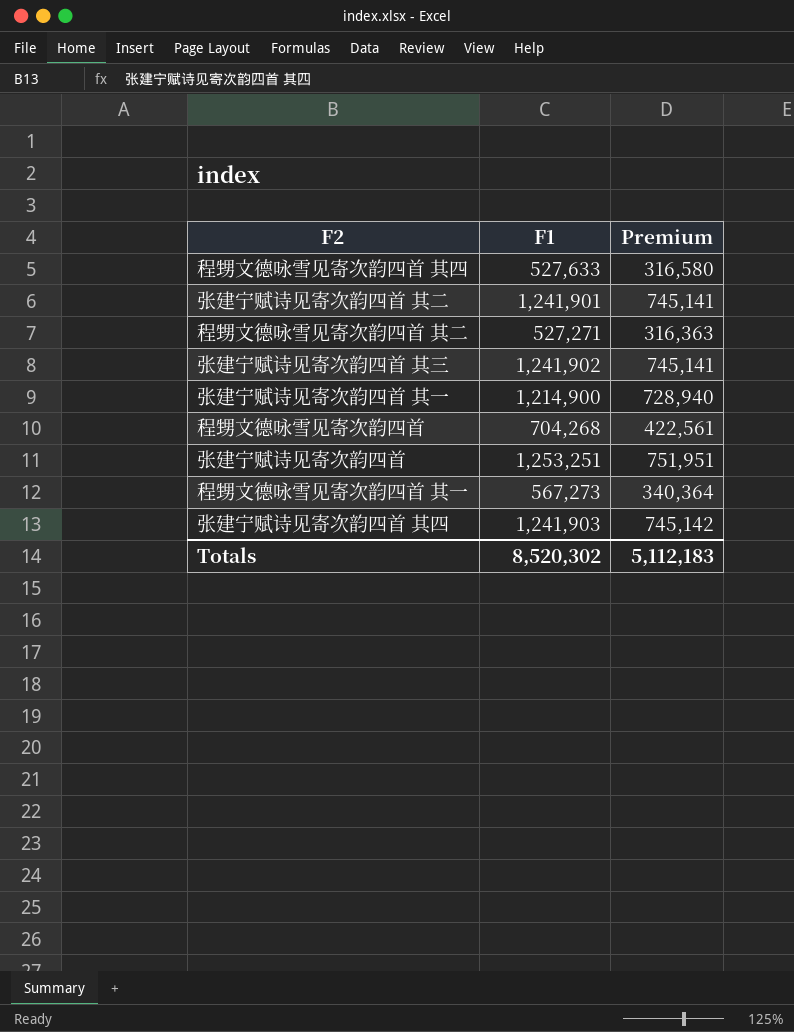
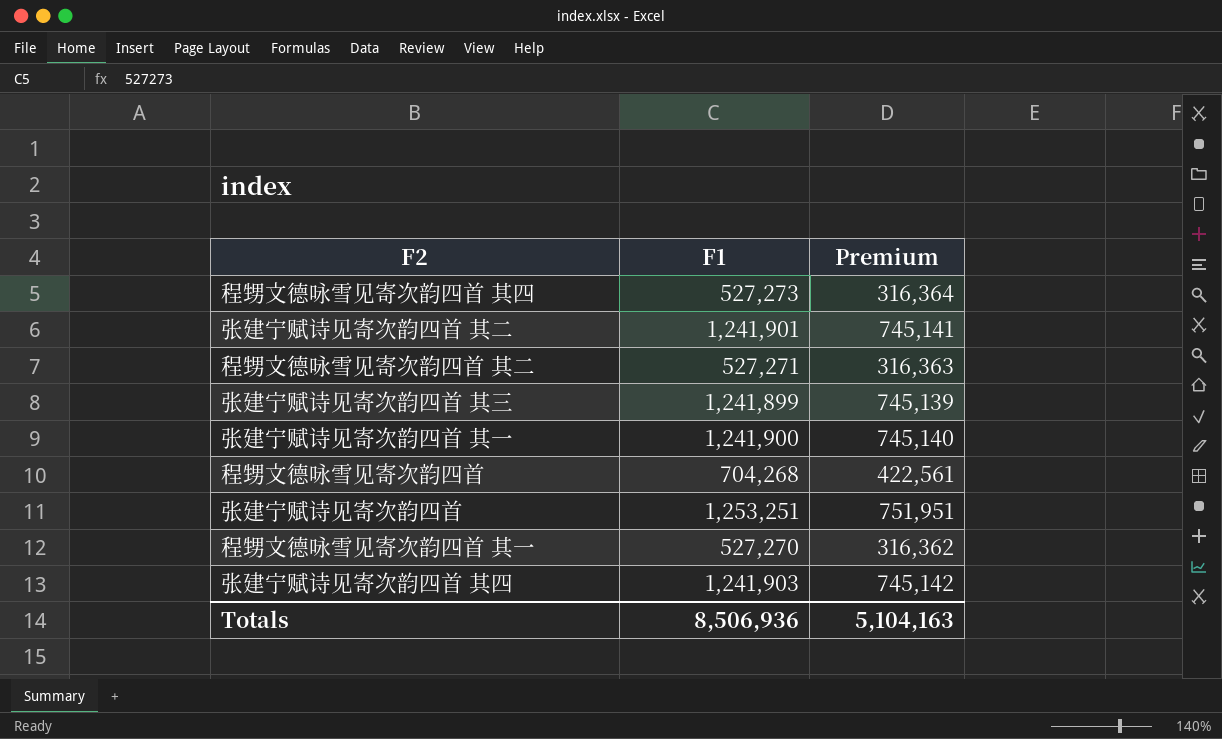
程甥文德咏雪见寄次韵四首 其四 | F1: 527,633 -> 527,273
程甥文德咏雪见寄次韵四首 其四 | Premium: 316,580 -> 316,364
张建宁赋诗见寄次韵四首 其三 | F1: 1,241,902 -> 1,241,899
张建宁赋诗见寄次韵四首 其三 | Premium: 745,141 -> 745,139
张建宁赋诗见寄次韵四首 其一 | F1: 1,214,900 -> 1,241,900
张建宁赋诗见寄次韵四首 其一 | Premium: 728,940 -> 745,140
程甥文德咏雪见寄次韵四首 其一 | F1: 567,273 -> 527,270
程甥文德咏雪见寄次韵四首 其一 | Premium: 340,364 -> 316,362
Totals | F1: 8,520,302 -> 8,506,936
Totals | Premium: 5,112,183 -> 5,104,163

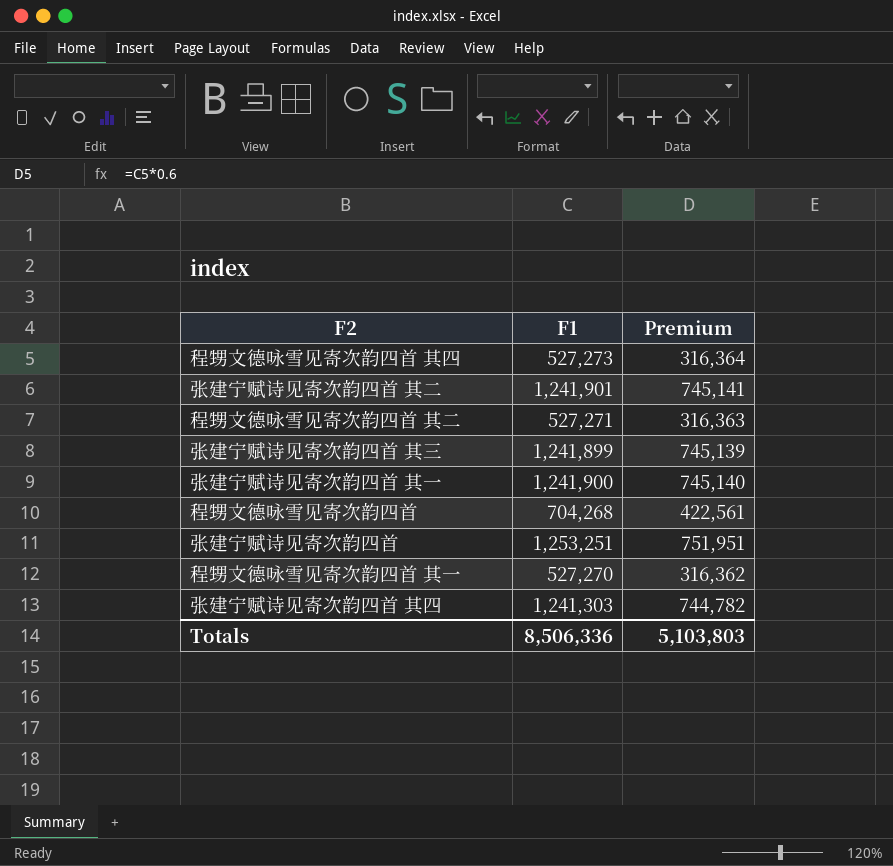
张建宁赋诗见寄次韵四首 其四 | F1: 1,241,903 -> 1,241,303
张建宁赋诗见寄次韵四首 其四 | Premium: 745,142 -> 744,782
Totals | F1: 8,506,936 -> 8,506,336
Totals | Premium: 5,104,163 -> 5,103,803

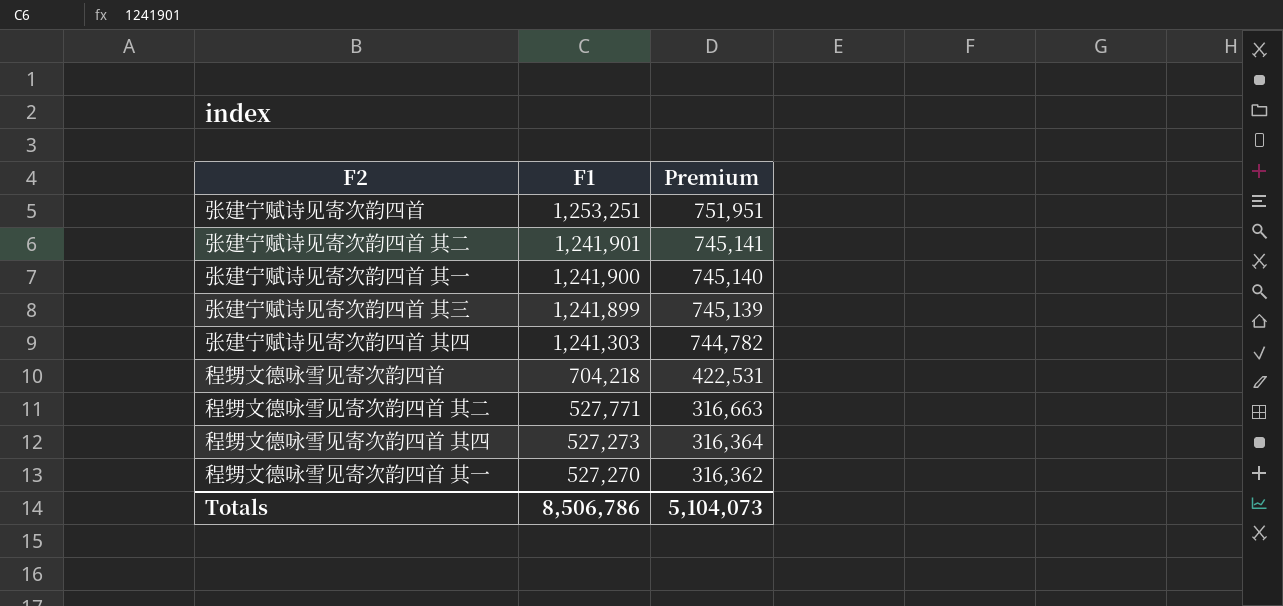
row order: none -> F1 descending
程甥文德咏雪见寄次韵四首 | F1: 704,268 -> 704,218
程甥文德咏雪见寄次韵四首 | Premium: 422,561 -> 422,531
程甥文德咏雪见寄次韵四首 其二 | F1: 527,271 -> 527,771
程甥文德咏雪见寄次韵四首 其二 | Premium: 316,363 -> 316,663
Totals | F1: 8,506,336 -> 8,506,786
Totals | Premium: 5,103,803 -> 5,104,073

